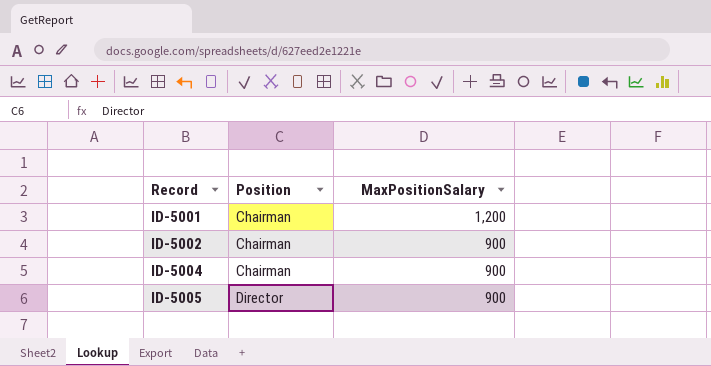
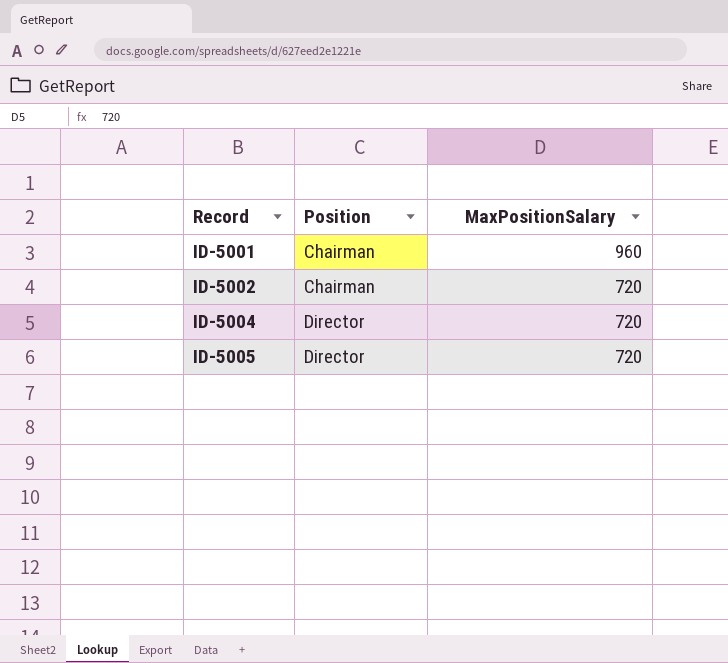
ID-5001 | MaxPositionSalary: 1,200 -> 960
ID-5002 | MaxPositionSalary: 900 -> 720
ID-5004 | Position: Chairman -> Director
ID-5004 | MaxPositionSalary: 900 -> 720
ID-5005 | MaxPositionSalary: 900 -> 720

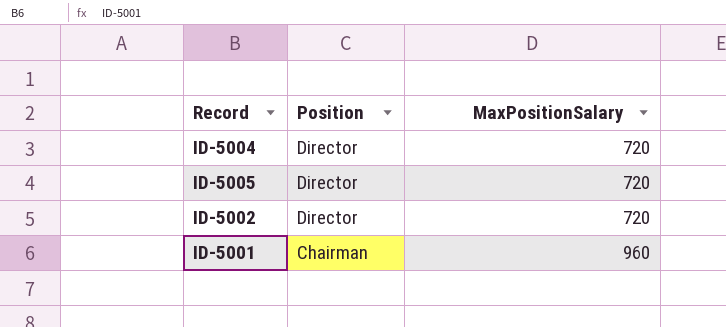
row order: Record ascending -> Position descending
ID-5002 | Position: Chairman -> Director

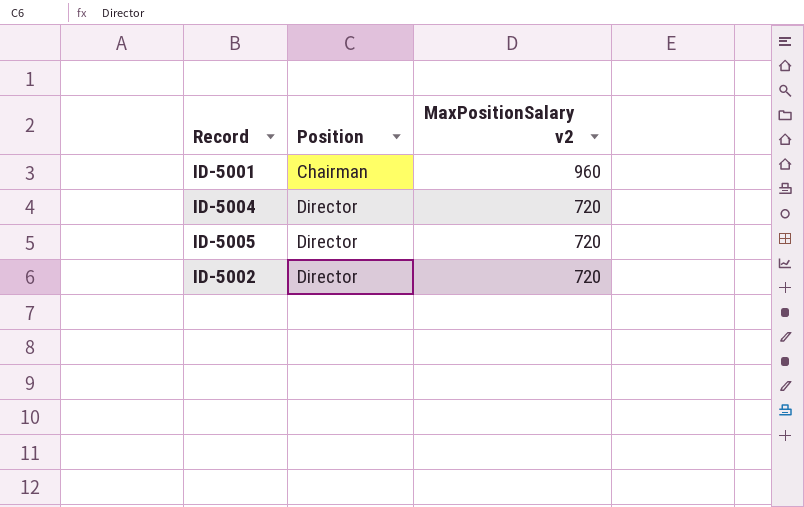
row order: Position descending -> Position ascending
column name: MaxPositionSalary -> MaxPositionSalary v2

